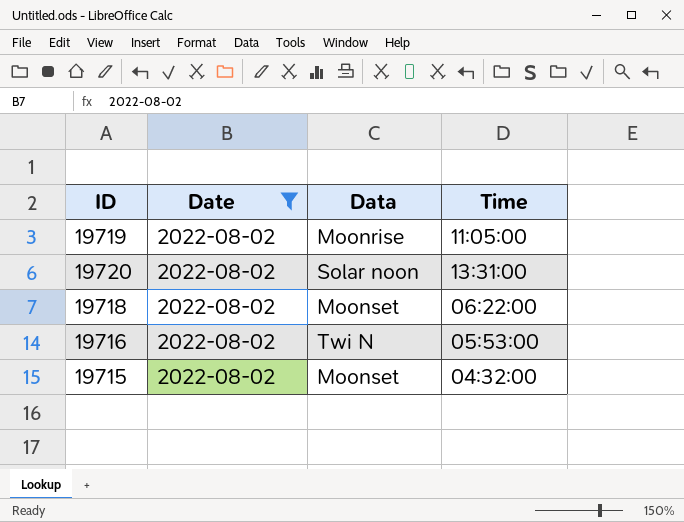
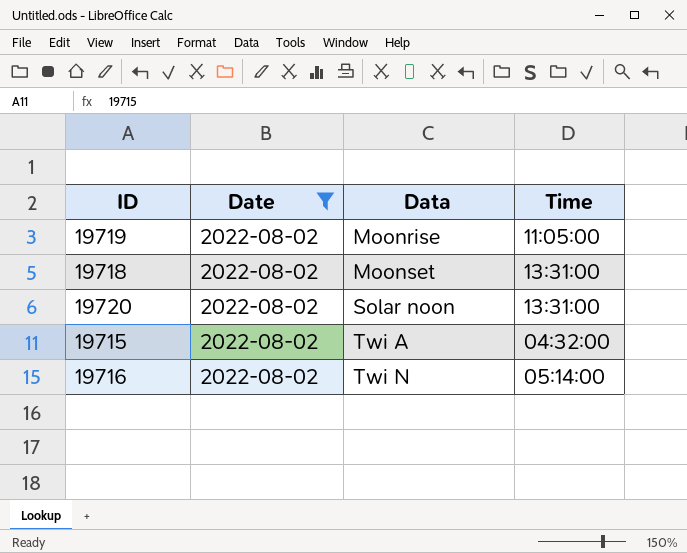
row order: none -> Data ascending
19718 | Time: 06:22:00 -> 13:31:00
19715 | Data: Moonset -> Twi A
19716 | Time: 05:53:00 -> 05:14:00

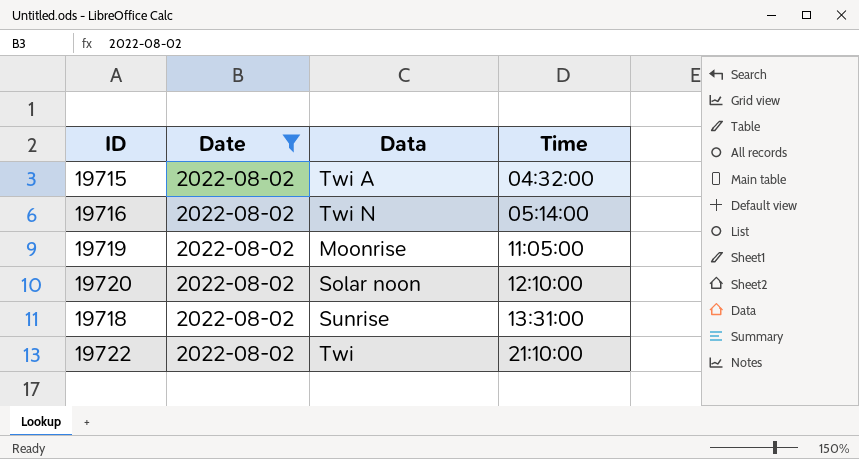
row order: Data ascending -> Time ascending
19720 | Time: 13:31:00 -> 12:10:00
19718 | Data: Moonset -> Sunrise
row 19722: none -> 2022-08-02 | Twi | 21:10:00

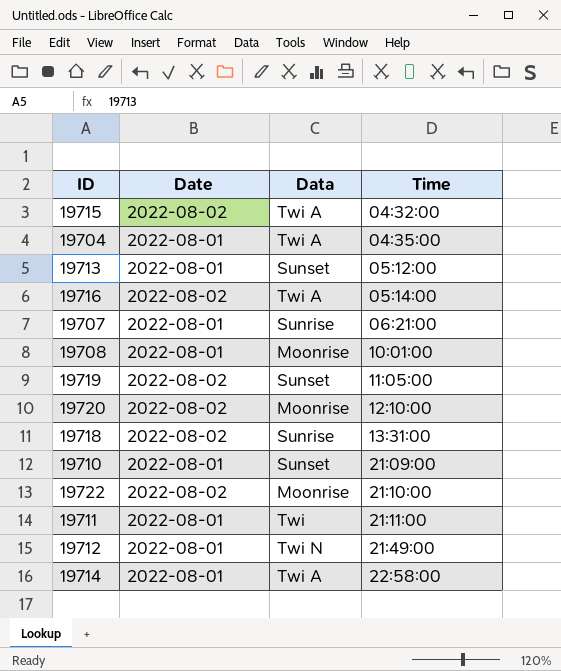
filter: Date = 2022-08-02 -> none
19716 | Data: Twi N -> Twi A
19719 | Data: Moonrise -> Sunset
19720 | Data: Solar noon -> Moonrise
19722 | Data: Twi -> Moonrise

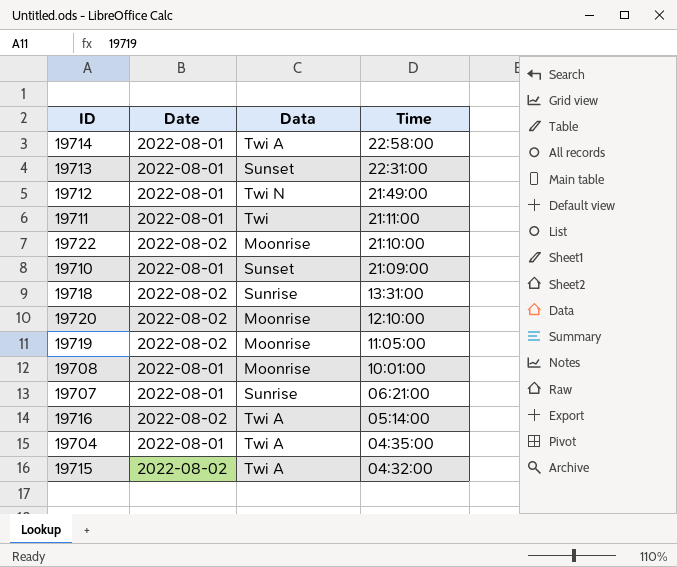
row order: Time ascending -> Time descending
19713 | Time: 05:12:00 -> 22:31:00
19719 | Data: Sunset -> Moonrise

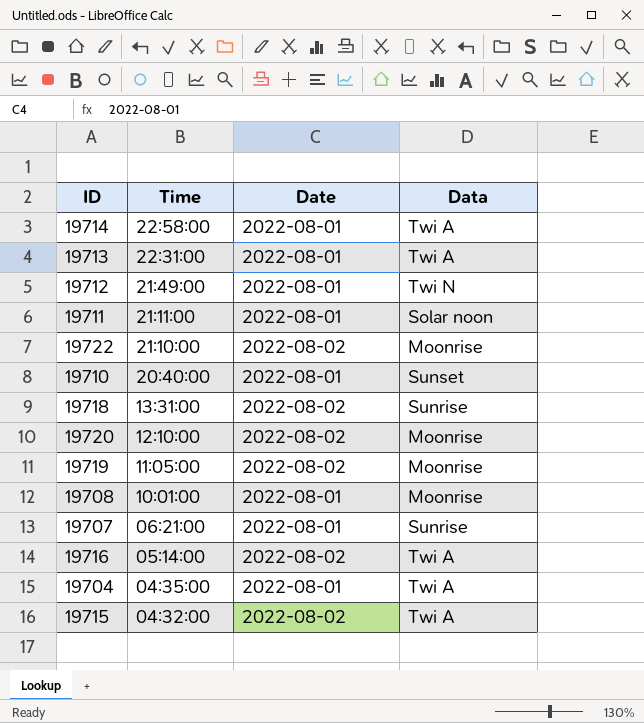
column Time | position: 4 -> 2
19713 | Data: Sunset -> Twi A
19711 | Data: Twi -> Solar noon
19710 | Time: 21:09:00 -> 20:40:00

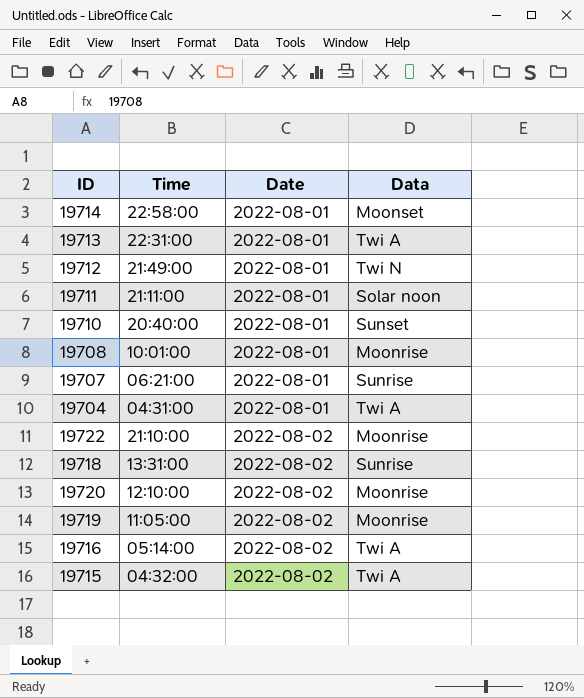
row order: Time descending -> Date ascending
19714 | Data: Twi A -> Moonset
19704 | Time: 04:35:00 -> 04:31:00

